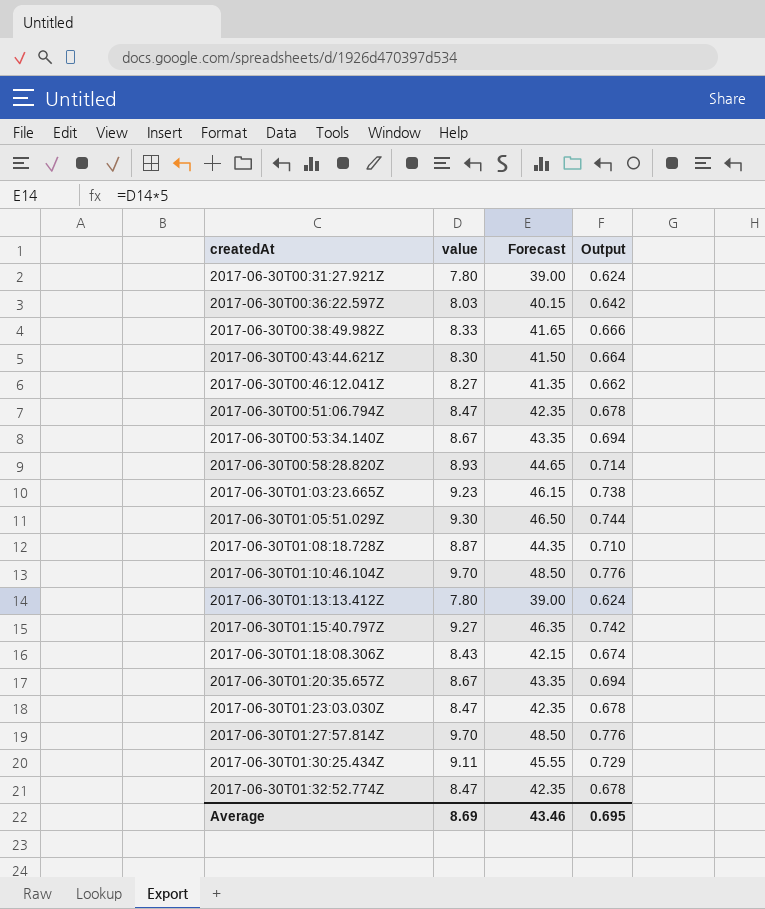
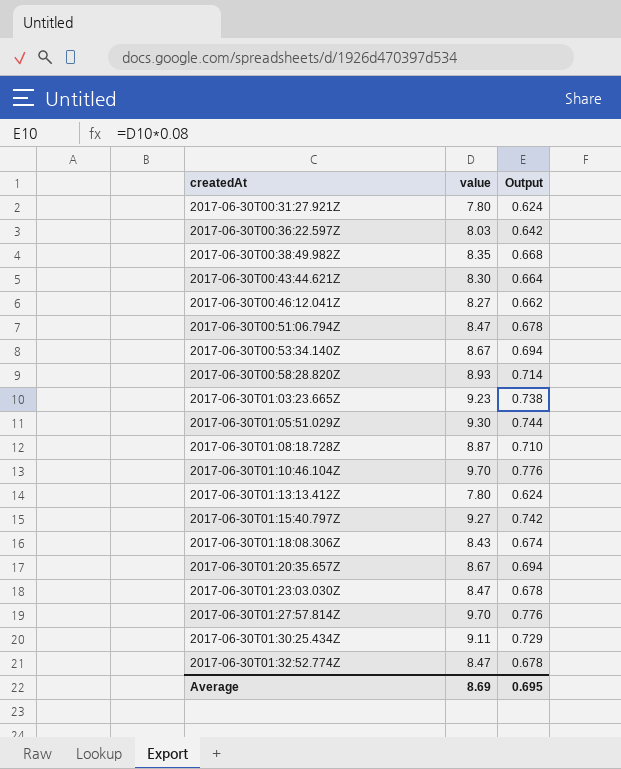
column Forecast | formula: [value] * 5 -> none
2017-06-30T00:38:49.982Z | value: 8.33 -> 8.35
2017-06-30T00:38:49.982Z | Output: 0.666 -> 0.668

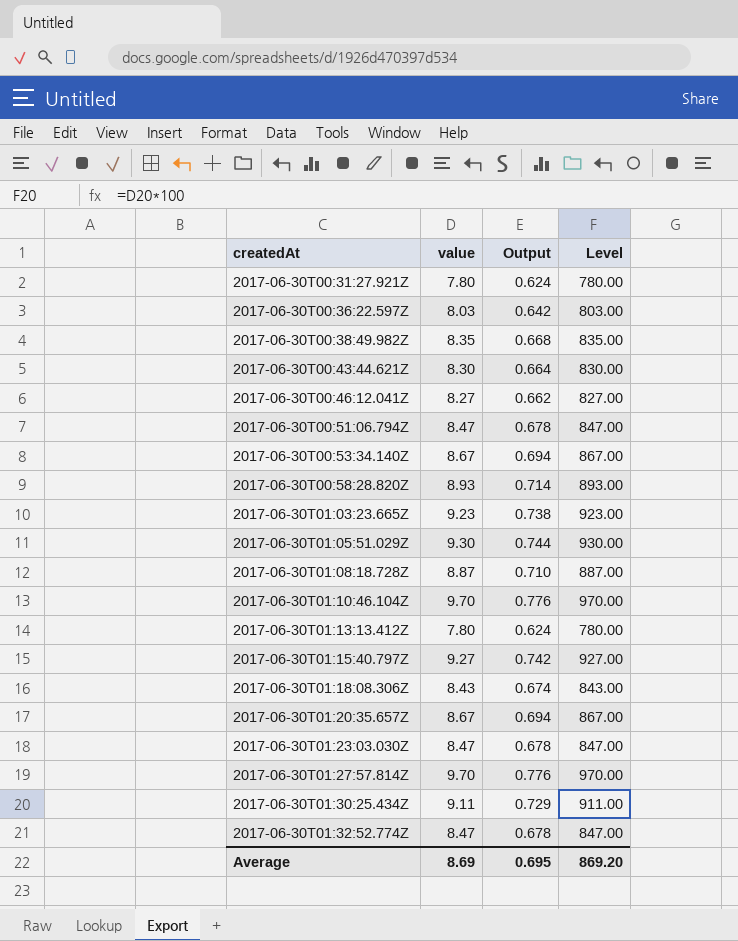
column Level | formula: none -> [value] * 100

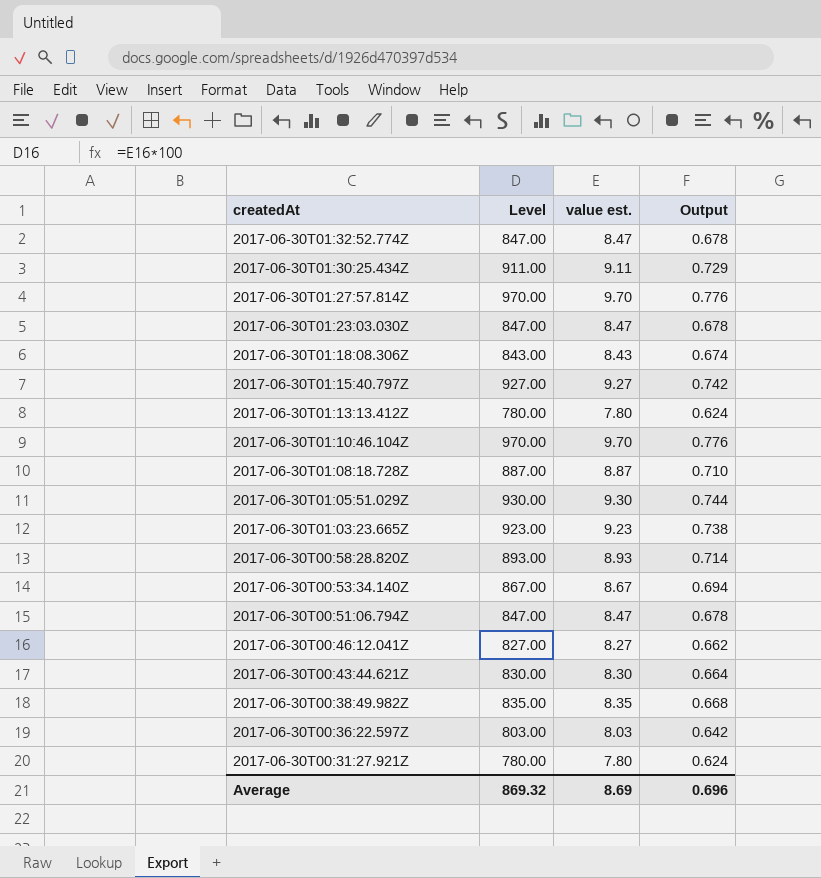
row order: createdAt ascending -> createdAt descending
column Level | position: 4 -> 2
column name: value -> value est.
row 2017-06-30T01:20:35.657Z: 8.67 | 0.694 | 867.00 -> none
Average | Level: 869.20 -> 869.32
Average | Output: 0.695 -> 0.696

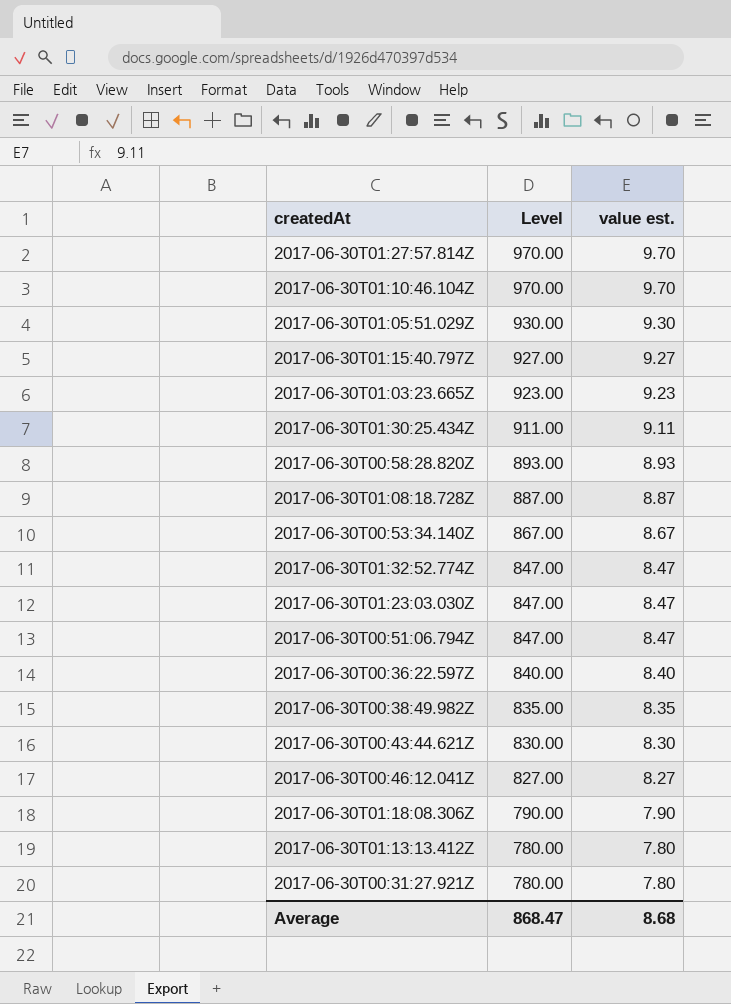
row order: createdAt descending -> Level descending
column Output | formula: [value est.] * 0.08 -> none
2017-06-30T00:36:22.597Z | Level: 803.00 -> 840.00
2017-06-30T00:36:22.597Z | value est.: 8.03 -> 8.40
2017-06-30T01:18:08.306Z | Level: 843.00 -> 790.00
2017-06-30T01:18:08.306Z | value est.: 8.43 -> 7.90
Average | Level: 869.32 -> 868.47
Average | value est.: 8.69 -> 8.68

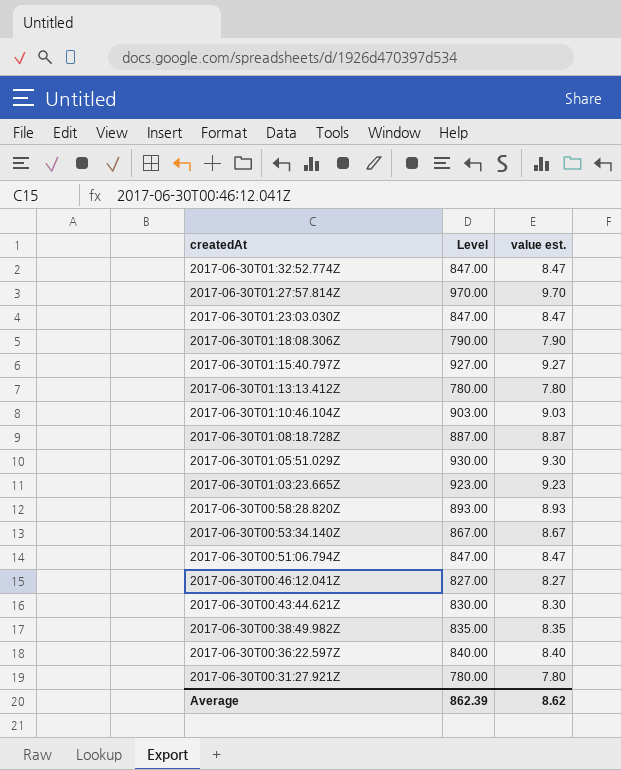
row order: Level descending -> createdAt descending
row 2017-06-30T01:30:25.434Z: 911.00 | 9.11 -> none
2017-06-30T01:10:46.104Z | Level: 970.00 -> 903.00
2017-06-30T01:10:46.104Z | value est.: 9.70 -> 9.03
Average | Level: 868.47 -> 862.39
Average | value est.: 8.68 -> 8.62

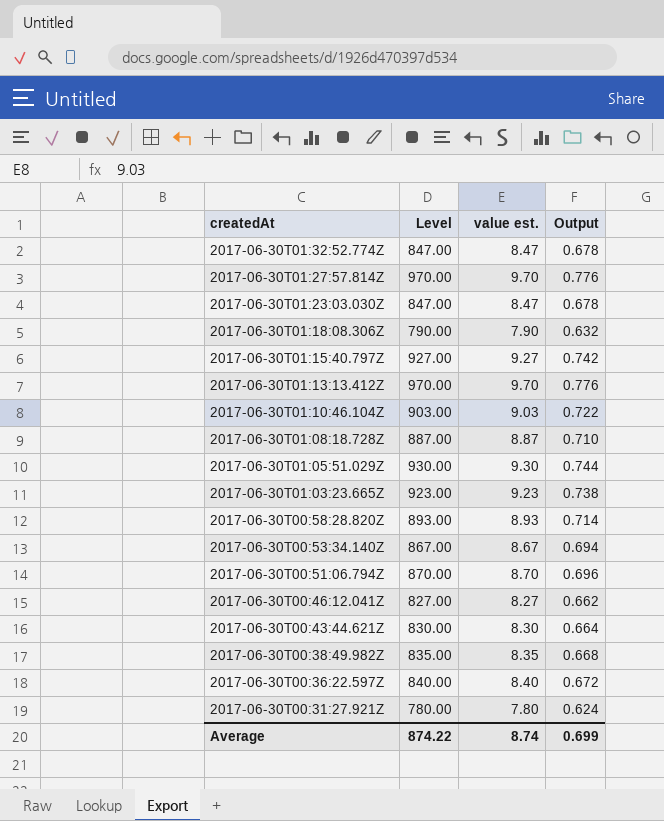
column Output | formula: none -> [value est.] * 0.08
2017-06-30T01:13:13.412Z | Level: 780.00 -> 970.00
2017-06-30T01:13:13.412Z | value est.: 7.80 -> 9.70
2017-06-30T00:51:06.794Z | Level: 847.00 -> 870.00
2017-06-30T00:51:06.794Z | value est.: 8.47 -> 8.70
Average | Level: 862.39 -> 874.22
Average | value est.: 8.62 -> 8.74

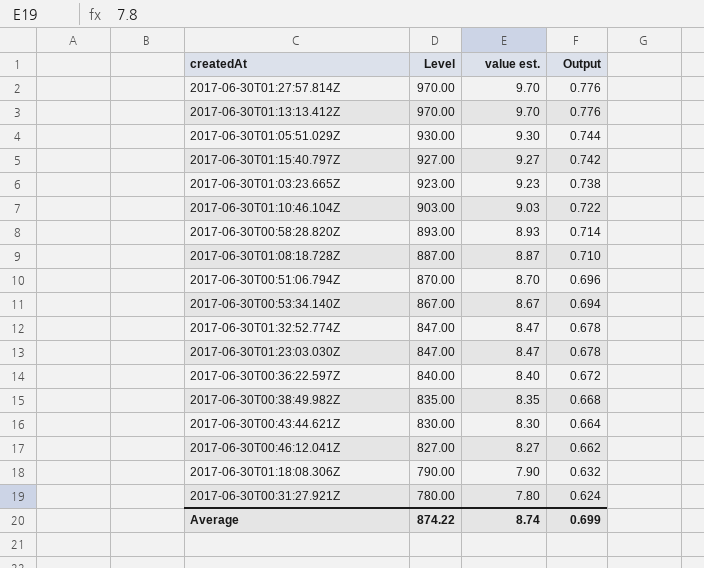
row order: createdAt descending -> Level descending

